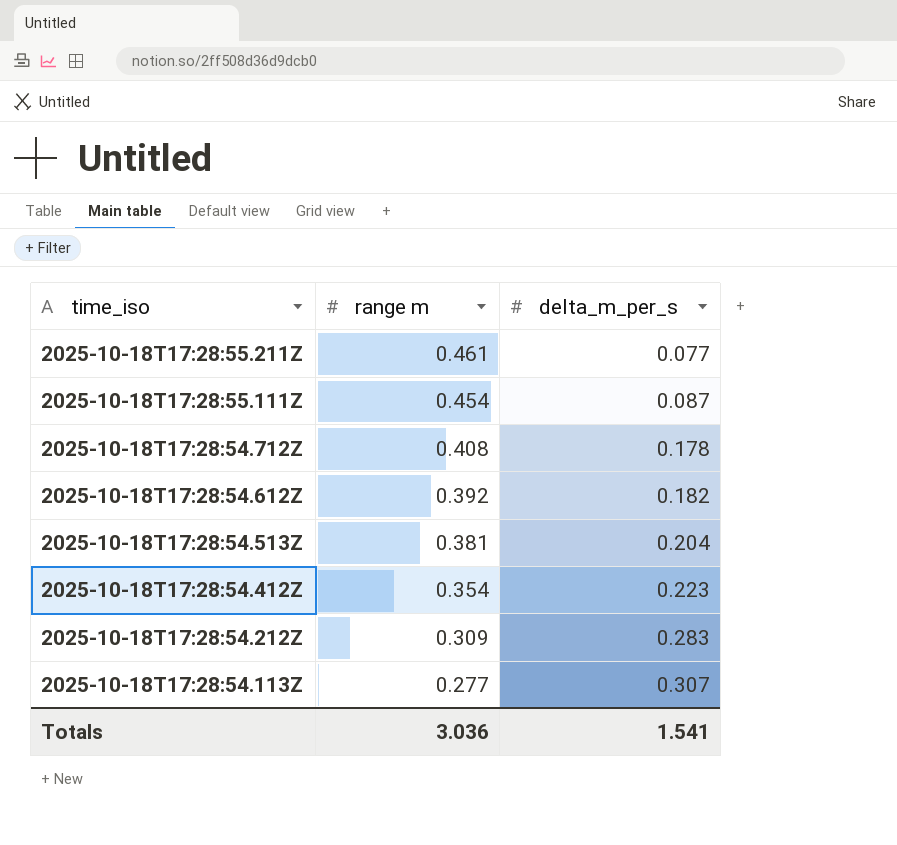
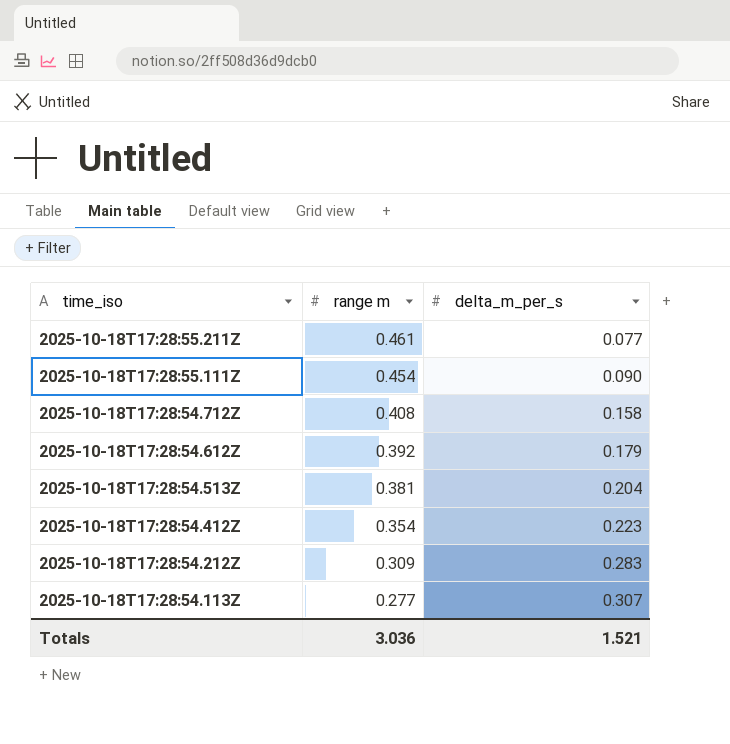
2025-10-18T17:28:55.111Z | delta_m_per_s: 0.087 -> 0.090
2025-10-18T17:28:54.712Z | delta_m_per_s: 0.178 -> 0.158
2025-10-18T17:28:54.612Z | delta_m_per_s: 0.182 -> 0.179
Totals | delta_m_per_s: 1.541 -> 1.521

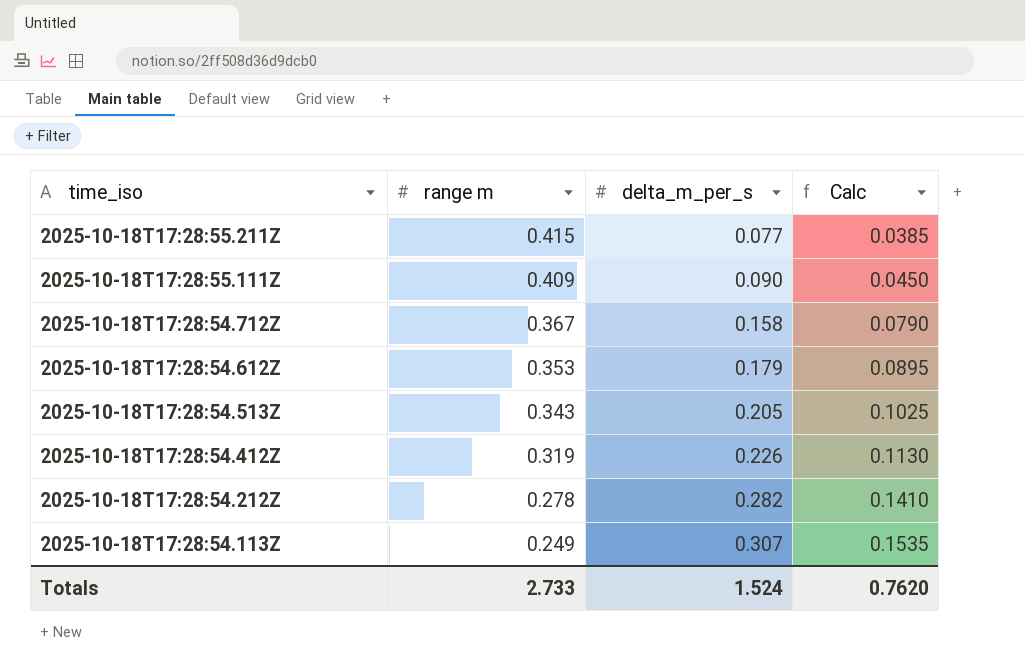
column Calc | formula: none -> [delta_m_per_s] * 0.5
2025-10-18T17:28:55.211Z | range m: 0.461 -> 0.415
2025-10-18T17:28:55.111Z | range m: 0.454 -> 0.409
2025-10-18T17:28:54.712Z | range m: 0.408 -> 0.367
2025-10-18T17:28:54.612Z | range m: 0.392 -> 0.353
2025-10-18T17:28:54.513Z | range m: 0.381 -> 0.343
2025-10-18T17:28:54.513Z | delta_m_per_s: 0.204 -> 0.205
2025-10-18T17:28:54.412Z | range m: 0.354 -> 0.319
2025-10-18T17:28:54.412Z | delta_m_per_s: 0.223 -> 0.226
2025-10-18T17:28:54.212Z | range m: 0.309 -> 0.278
2025-10-18T17:28:54.212Z | delta_m_per_s: 0.283 -> 0.282
2025-10-18T17:28:54.113Z | range m: 0.277 -> 0.249
Totals | range m: 3.036 -> 2.733
Totals | delta_m_per_s: 1.521 -> 1.524

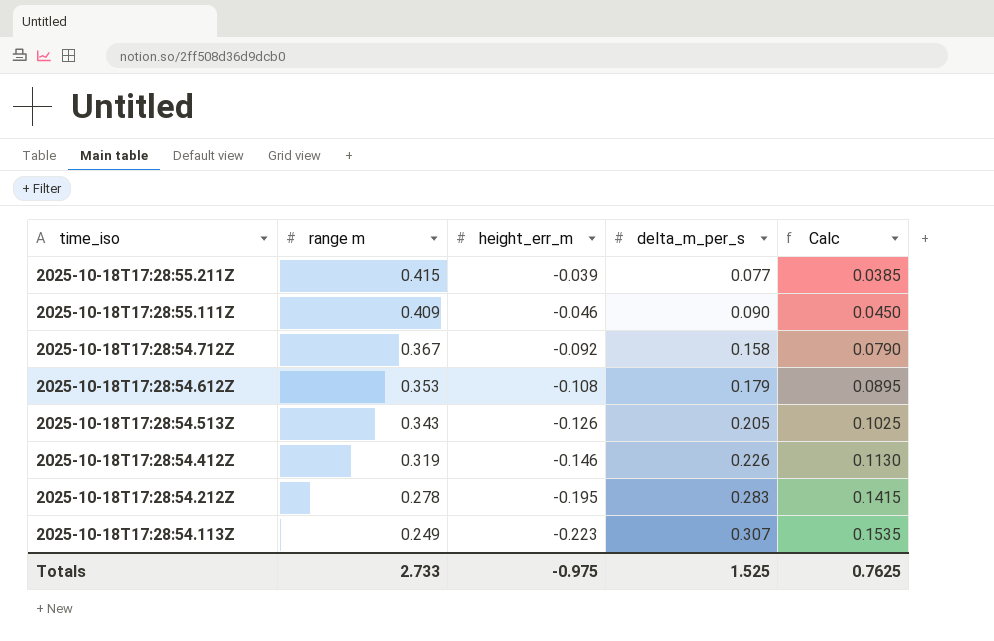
column height_err_m | position: none -> 3
2025-10-18T17:28:54.212Z | delta_m_per_s: 0.282 -> 0.283
2025-10-18T17:28:54.212Z | Calc: 0.1410 -> 0.1415
Totals | delta_m_per_s: 1.524 -> 1.525
Totals | Calc: 0.7620 -> 0.7625

